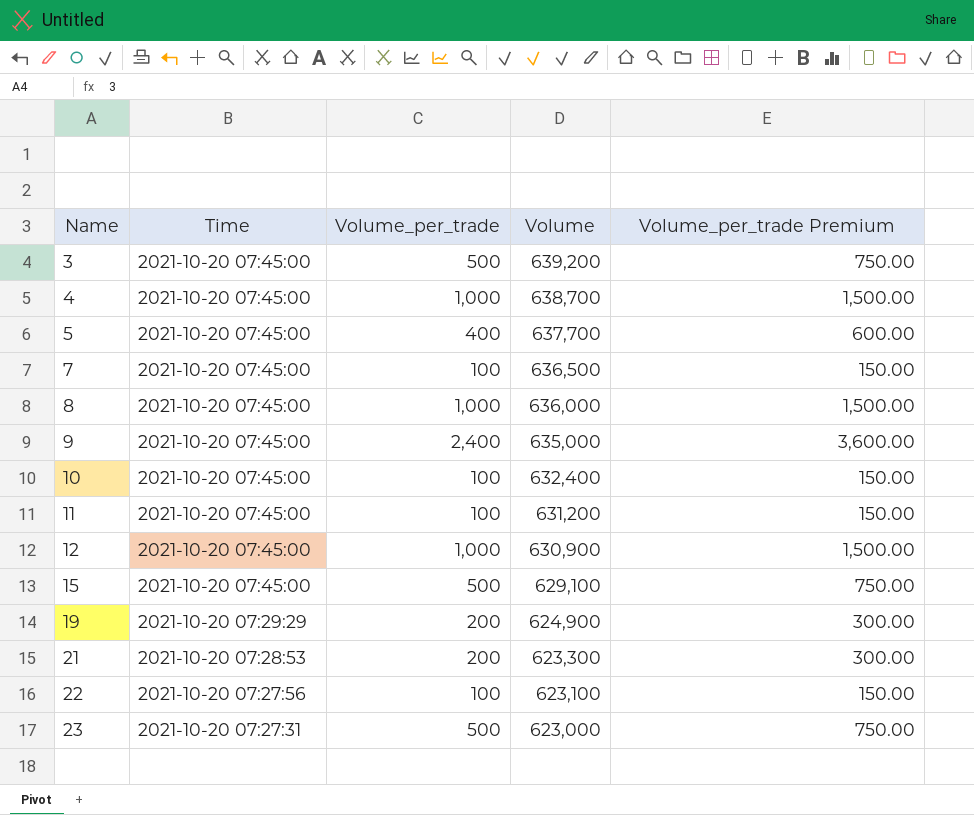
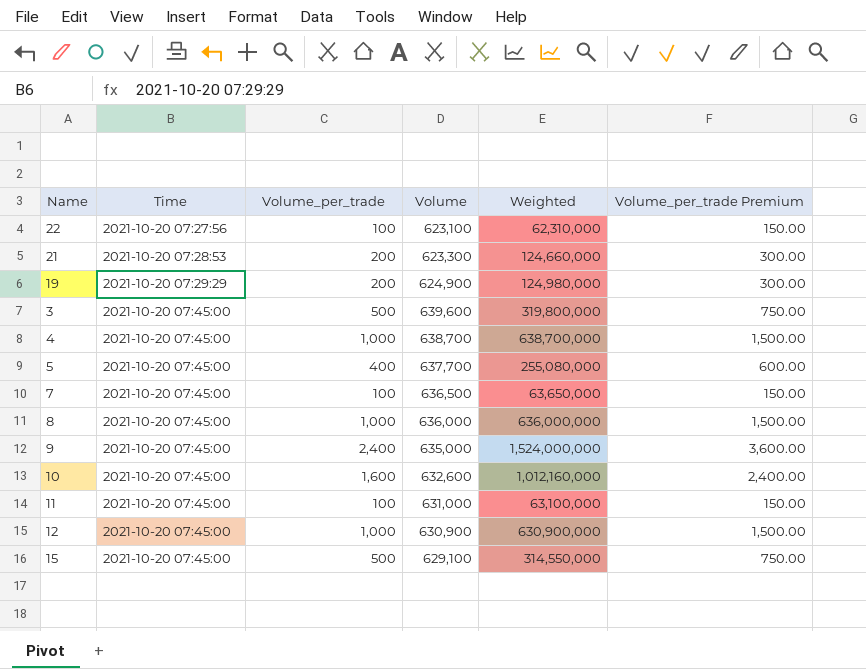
row order: Name ascending -> Time ascending
column Weighted | formula: none -> [Volume_per_trade] * [Volume]
row 23: 2021-10-20 07:27:31 | 500 | 623,000 | 750.00 -> none
3 | Volume: 639,200 -> 639,600
10 | Volume_per_trade: 100 -> 1,600
10 | Volume: 632,400 -> 632,600
10 | Volume_per_trade Premium: 150.00 -> 2,400.00
11 | Volume: 631,200 -> 631,000

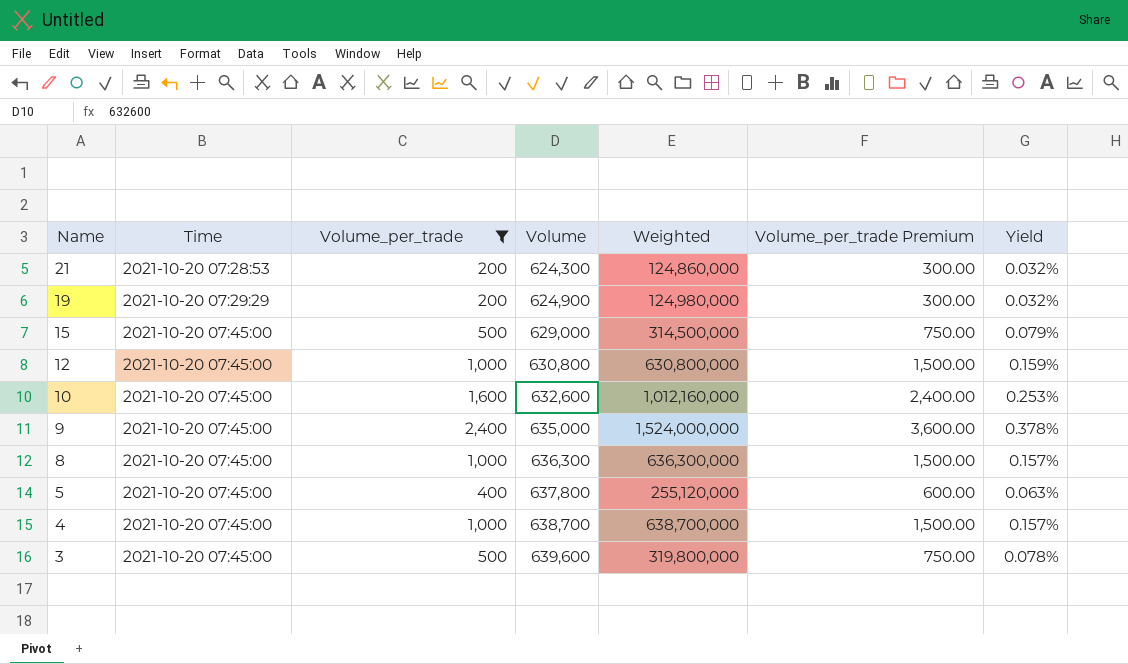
filter: none -> Volume_per_trade != 100
row order: Time ascending -> Name descending
column Yield | formula: none -> [Volume_per_trade] / [Volume]
21 | Volume: 623,300 -> 624,300
21 | Weighted: 124,660,000 -> 124,860,000
15 | Volume: 629,100 -> 629,000
15 | Weighted: 314,550,000 -> 314,500,000
12 | Volume: 630,900 -> 630,800
12 | Weighted: 630,900,000 -> 630,800,000
8 | Volume: 636,000 -> 636,300
8 | Weighted: 636,000,000 -> 636,300,000
5 | Volume: 637,700 -> 637,800
5 | Weighted: 255,080,000 -> 255,120,000

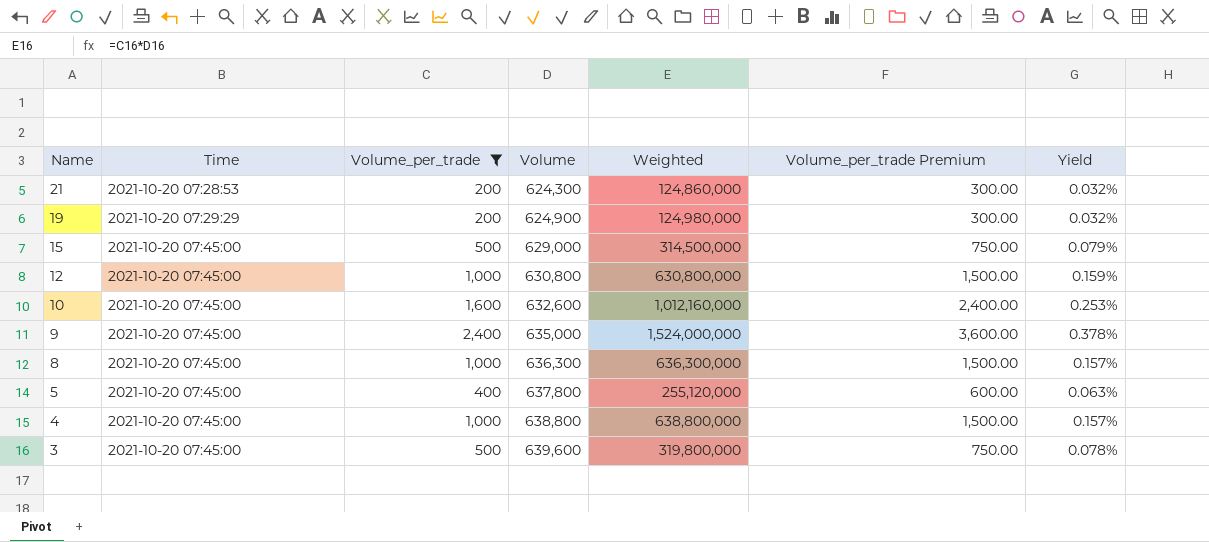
4 | Volume: 638,700 -> 638,800
4 | Weighted: 638,700,000 -> 638,800,000

